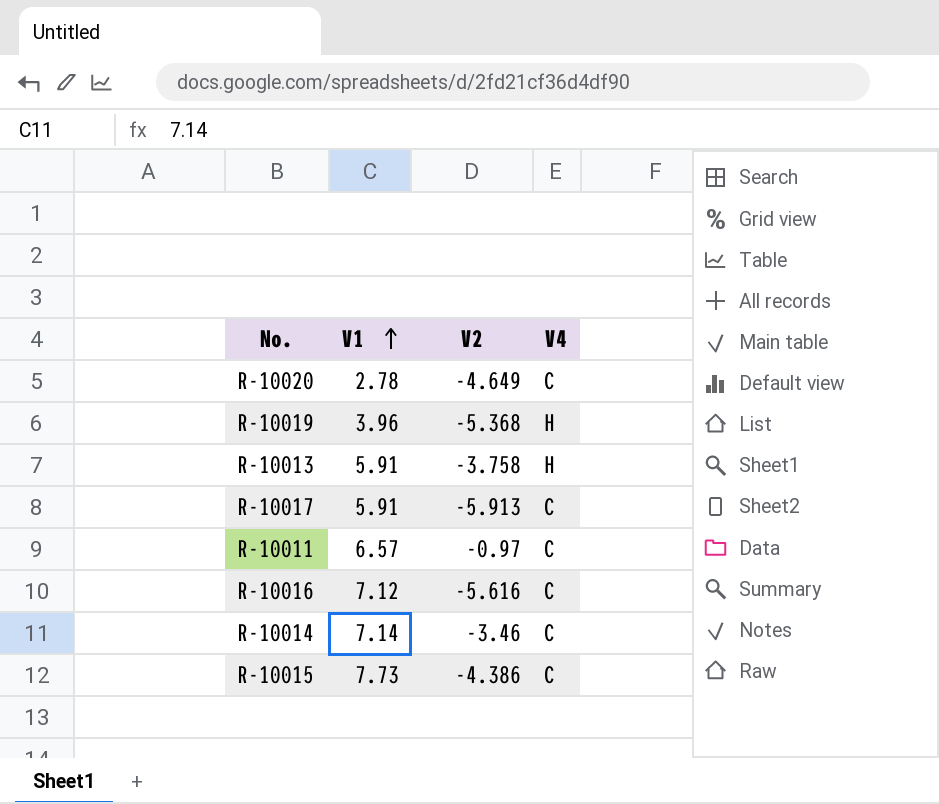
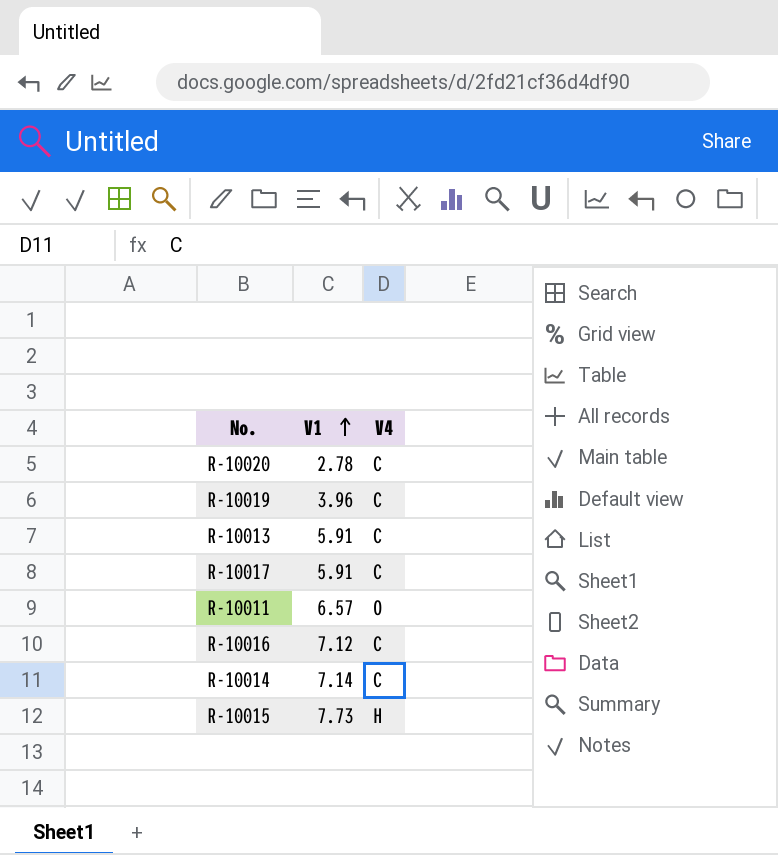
column V2 | position: 3 -> none
R-10019 | V4: H -> C
R-10013 | V4: H -> C
R-10011 | V4: C -> O
R-10015 | V4: C -> H

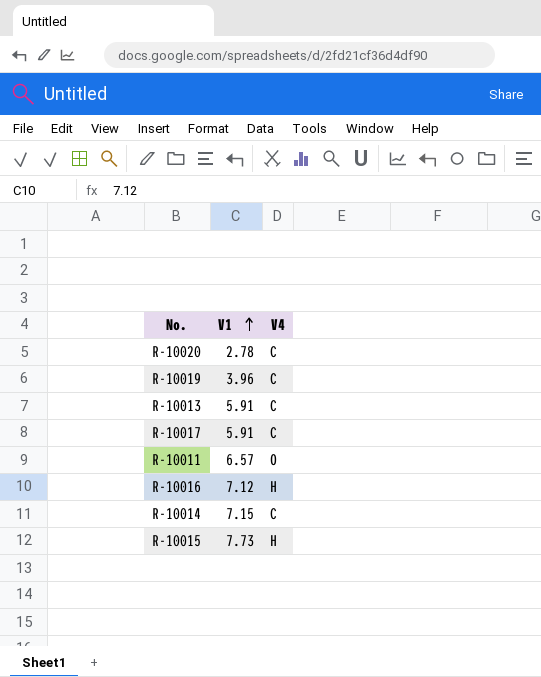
R-10016 | V4: C -> H
R-10014 | V1: 7.14 -> 7.15

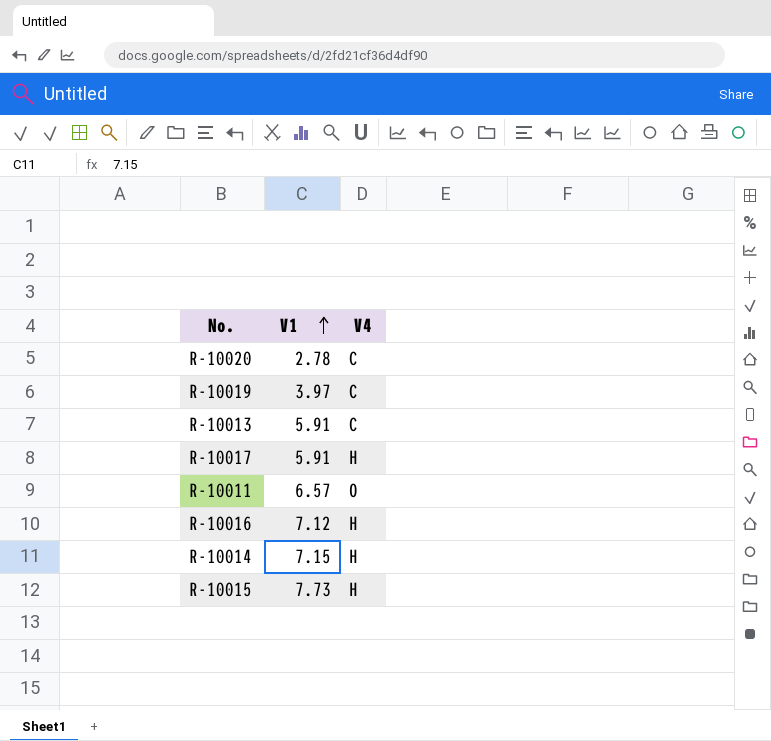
R-10019 | V1: 3.96 -> 3.97
R-10017 | V4: C -> H
R-10014 | V4: C -> H

